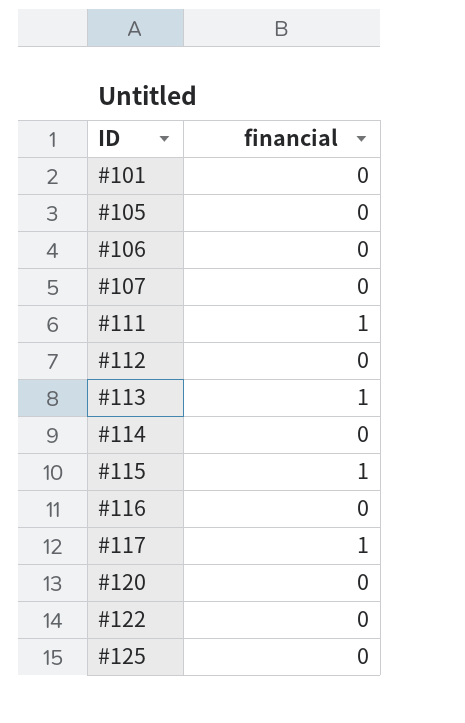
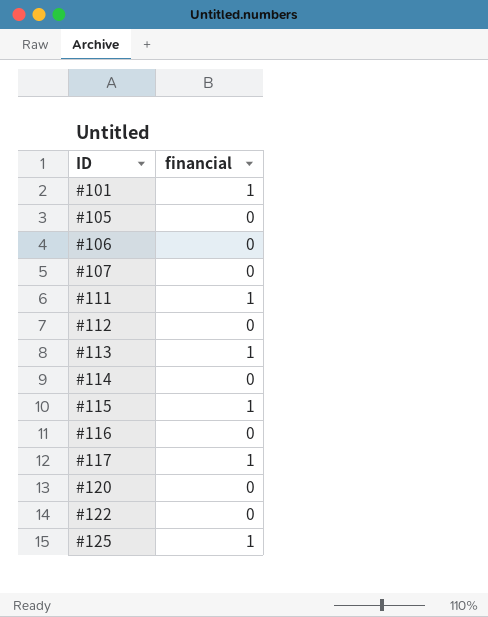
#101 | financial: 0 -> 1
#125 | financial: 0 -> 1

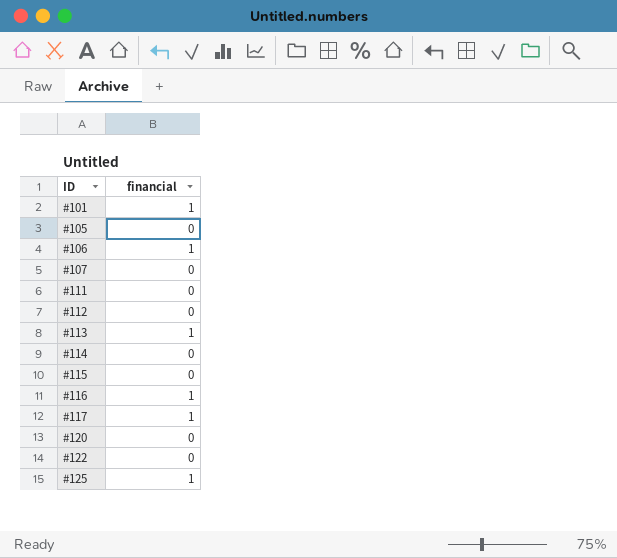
#106 | financial: 0 -> 1
#111 | financial: 1 -> 0
#115 | financial: 1 -> 0
#116 | financial: 0 -> 1

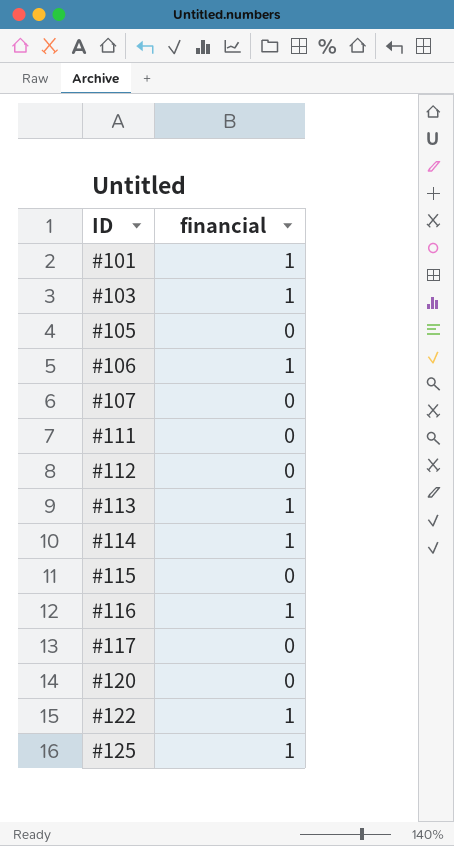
row #103: none -> 1
#114 | financial: 0 -> 1
#117 | financial: 1 -> 0
#122 | financial: 0 -> 1

